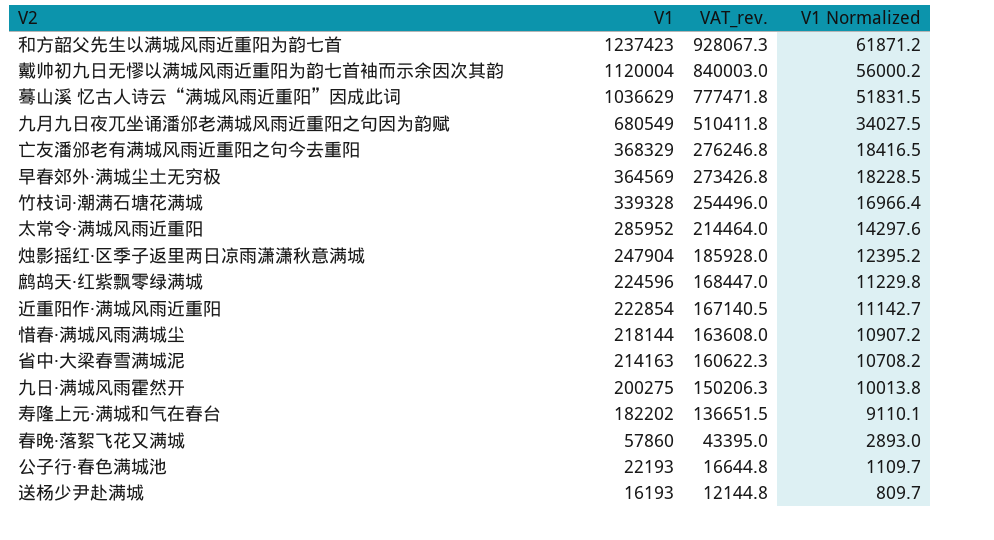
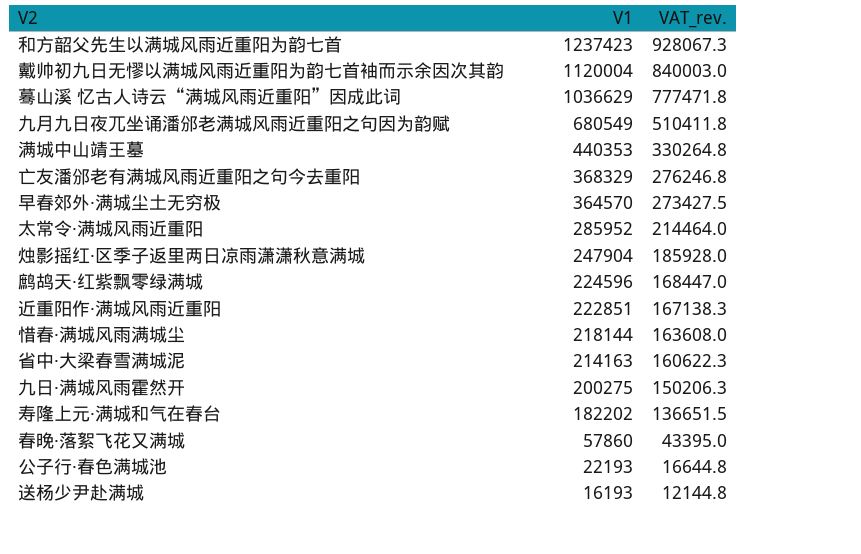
column V1 Normalized | formula: [V1] * 0.05 -> none
row 竹枝词·潮满石塘花满城: 339328 | 254496.0 | 16966.4 -> none
row 满城中山靖王墓: none -> 440353 | 330264.8
早春郊外·满城尘土无穷极 | V1: 364569 -> 364570
早春郊外·满城尘土无穷极 | VAT_rev.: 273426.8 -> 273427.5
近重阳作·满城风雨近重阳 | V1: 222854 -> 222851
近重阳作·满城风雨近重阳 | VAT_rev.: 167140.5 -> 167138.3

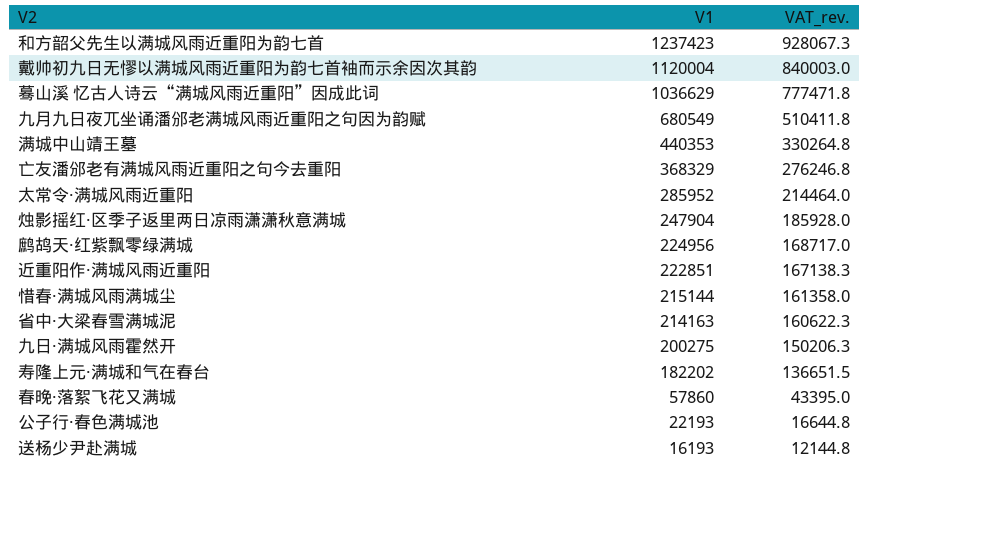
row 早春郊外·满城尘土无穷极: 364570 | 273427.5 -> none
鹧鸪天·红紫飘零绿满城 | V1: 224596 -> 224956
鹧鸪天·红紫飘零绿满城 | VAT_rev.: 168447.0 -> 168717.0
惜春·满城风雨满城尘 | V1: 218144 -> 215144
惜春·满城风雨满城尘 | VAT_rev.: 163608.0 -> 161358.0

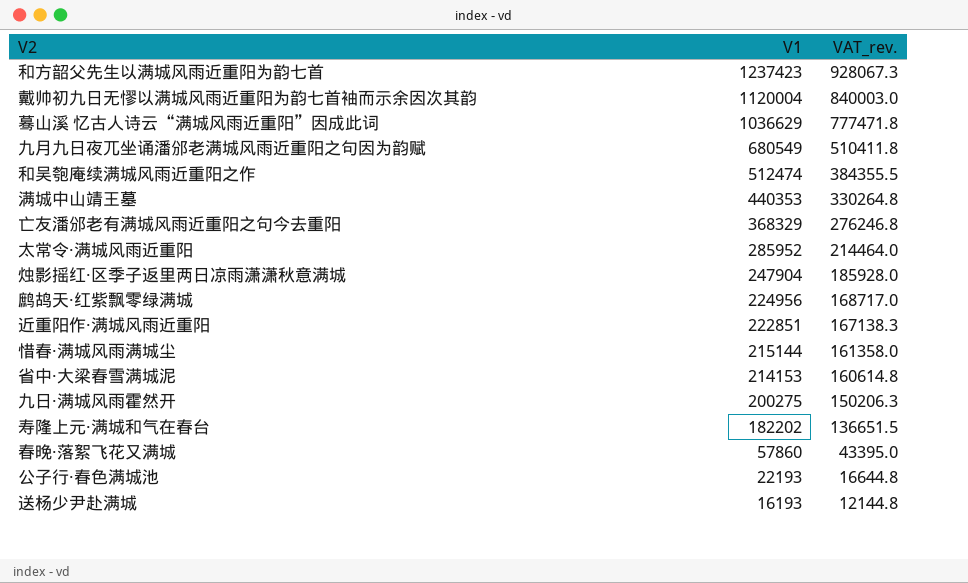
row 和吴匏庵续满城风雨近重阳之作: none -> 512474 | 384355.5
省中·大梁春雪满城泥 | V1: 214163 -> 214153
省中·大梁春雪满城泥 | VAT_rev.: 160622.3 -> 160614.8

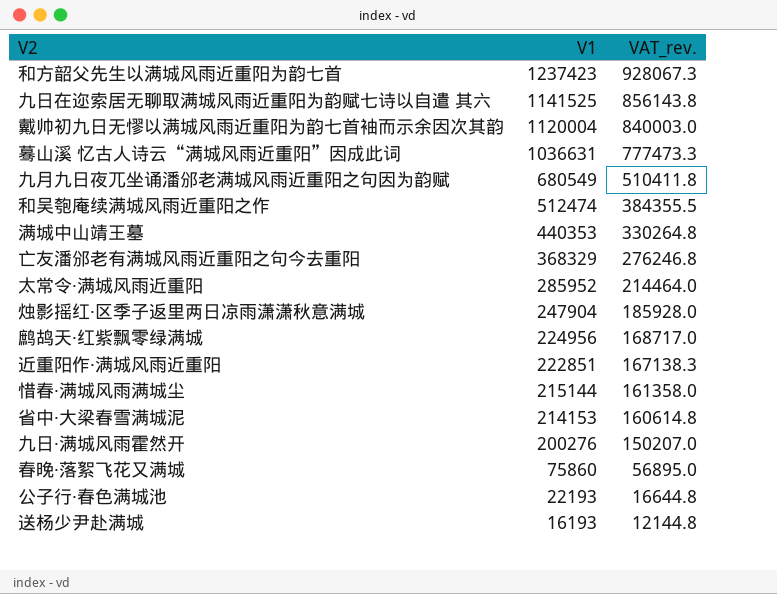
row 寿隆上元·满城和气在春台: 182202 | 136651.5 -> none
row 九日在迩索居无聊取满城风雨近重阳为韵赋七诗以自遣 其六: none -> 1141525 | 856143.8
蓦山溪 忆古人诗云“满城风雨近重阳”因成此词 | V1: 1036629 -> 1036631
蓦山溪 忆古人诗云“满城风雨近重阳”因成此词 | VAT_rev.: 777471.8 -> 777473.3
九日·满城风雨霍然开 | V1: 200275 -> 200276
九日·满城风雨霍然开 | VAT_rev.: 150206.3 -> 150207.0
春晚·落絮飞花又满城 | V1: 57860 -> 75860
春晚·落絮飞花又满城 | VAT_rev.: 43395.0 -> 56895.0

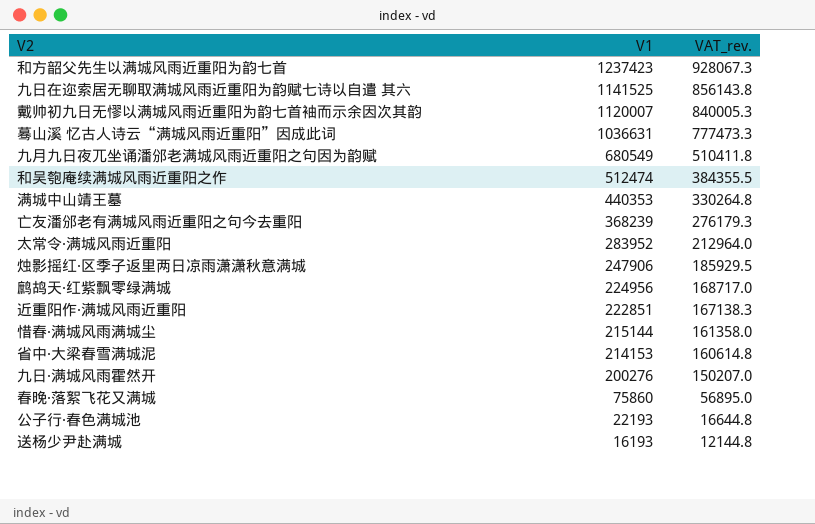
戴帅初九日无憀以满城风雨近重阳为韵七首袖而示余因次其韵 | V1: 1120004 -> 1120007
戴帅初九日无憀以满城风雨近重阳为韵七首袖而示余因次其韵 | VAT_rev.: 840003.0 -> 840005.3
亡友潘邠老有满城风雨近重阳之句今去重阳 | V1: 368329 -> 368239
亡友潘邠老有满城风雨近重阳之句今去重阳 | VAT_rev.: 276246.8 -> 276179.3
太常令·满城风雨近重阳 | V1: 285952 -> 283952
太常令·满城风雨近重阳 | VAT_rev.: 214464.0 -> 212964.0
烛影摇红·区季子返里两日凉雨潇潇秋意满城 | V1: 247904 -> 247906
烛影摇红·区季子返里两日凉雨潇潇秋意满城 | VAT_rev.: 185928.0 -> 185929.5

